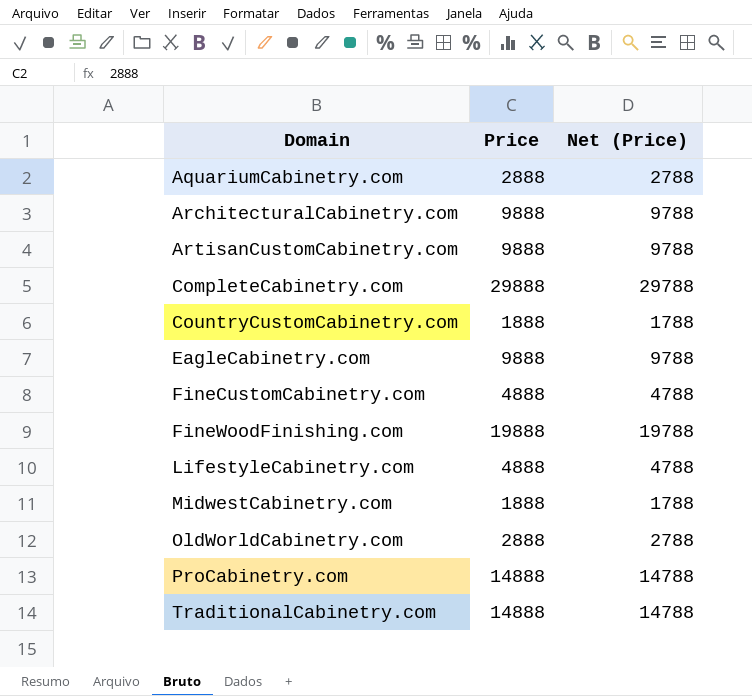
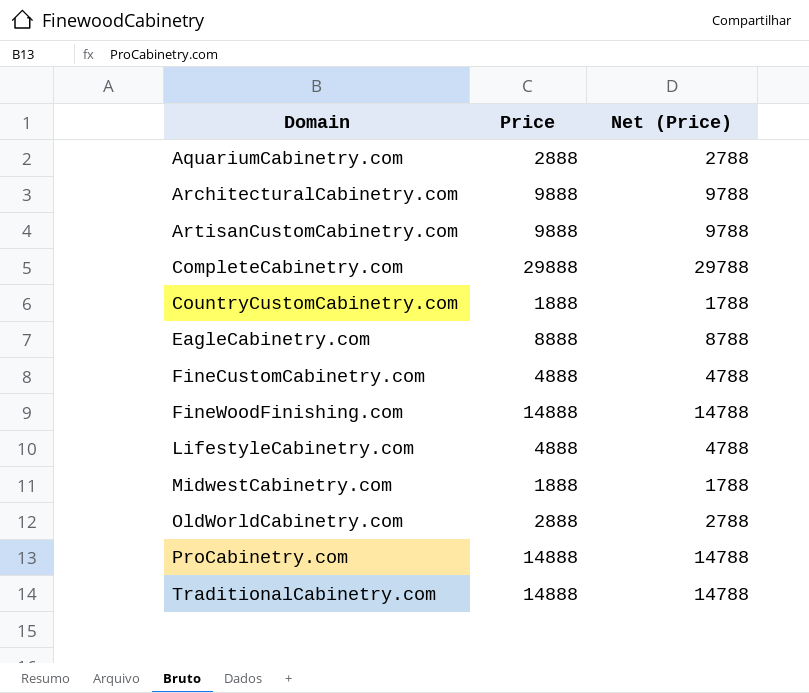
EagleCabinetry.com | Price: 9888 -> 8888
EagleCabinetry.com | Net (Price): 9788 -> 8788
FineWoodFinishing.com | Price: 19888 -> 14888
FineWoodFinishing.com | Net (Price): 19788 -> 14788

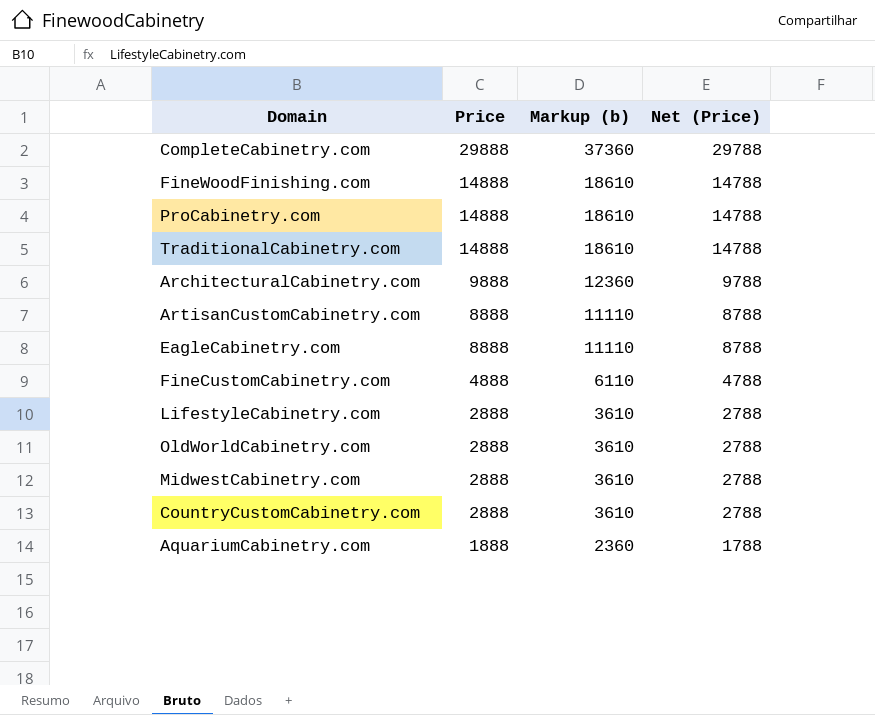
row order: Domain ascending -> Price descending
column Markup (b) | formula: none -> [Price] * 1.25
ArtisanCustomCabinetry.com | Price: 9888 -> 8888
ArtisanCustomCabinetry.com | Net (Price): 9788 -> 8788
LifestyleCabinetry.com | Price: 4888 -> 2888
LifestyleCabinetry.com | Net (Price): 4788 -> 2788
MidwestCabinetry.com | Price: 1888 -> 2888
MidwestCabinetry.com | Net (Price): 1788 -> 2788
CountryCustomCabinetry.com | Price: 1888 -> 2888
CountryCustomCabinetry.com | Net (Price): 1788 -> 2788
AquariumCabinetry.com | Price: 2888 -> 1888
AquariumCabinetry.com | Net (Price): 2788 -> 1788

